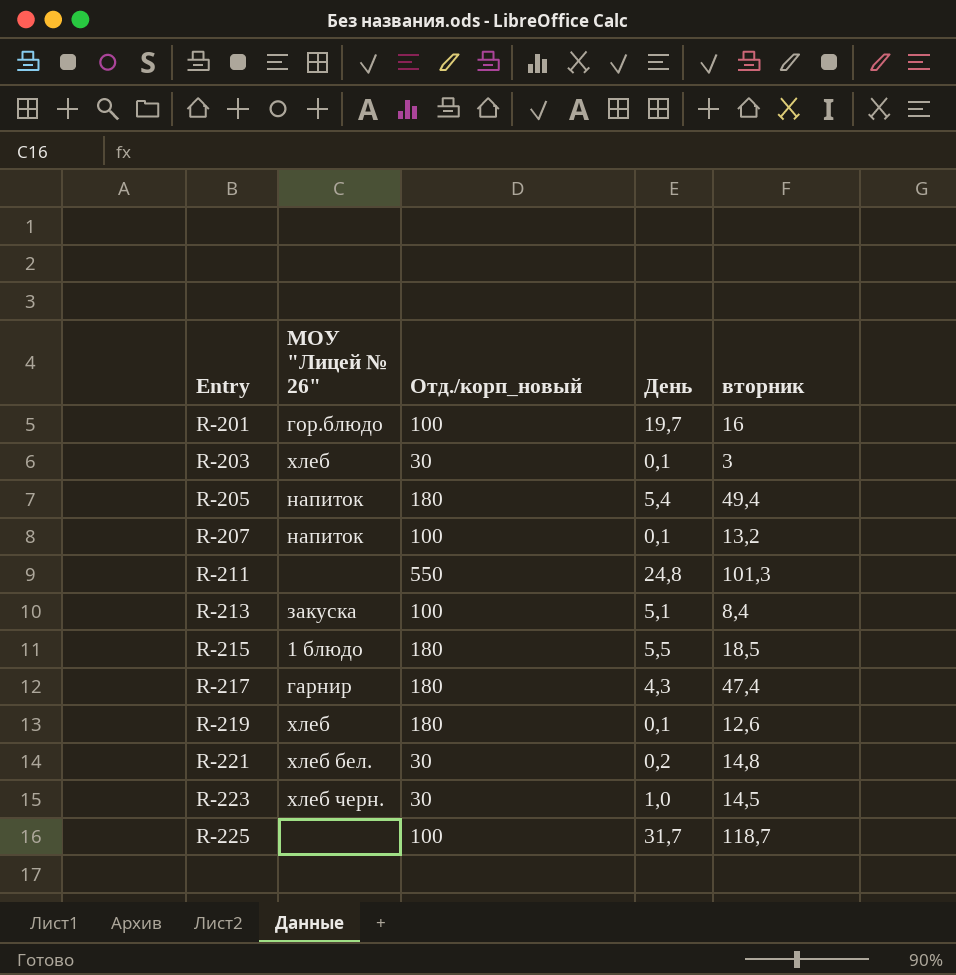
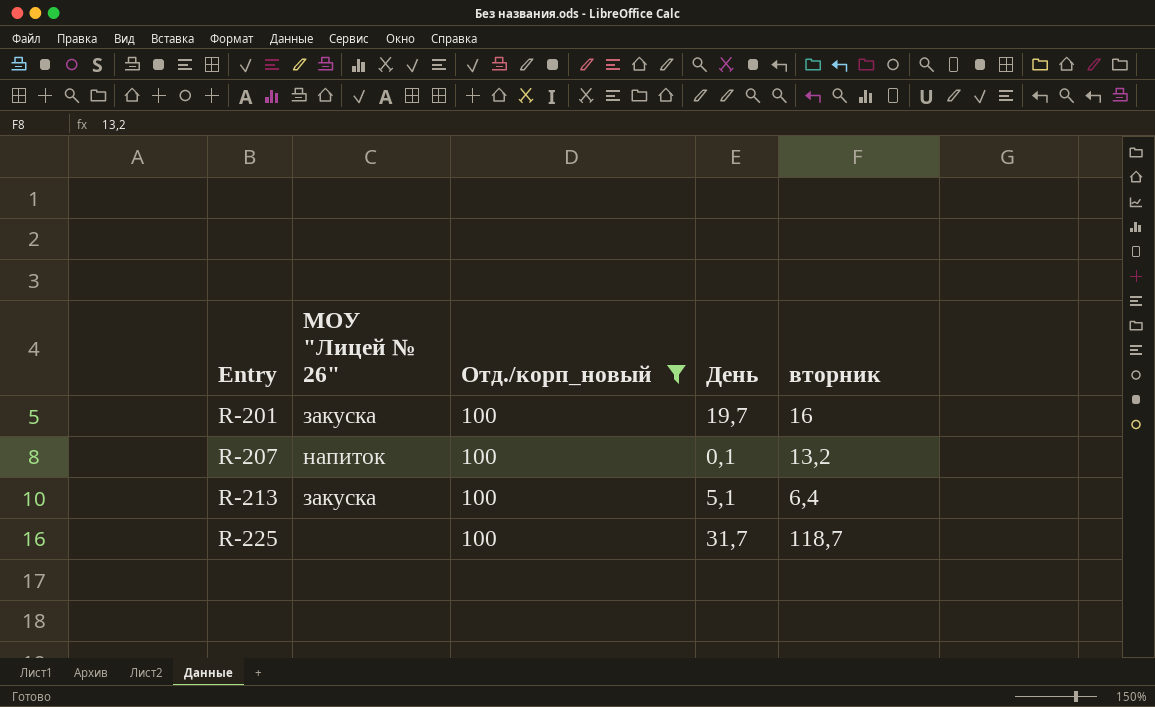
filter: none -> Отд./корп_новый = 100
R-201 | МОУ "Лицей № 26": гор.блюдо -> закуска
R-213 | вторник: 8,4 -> 6,4

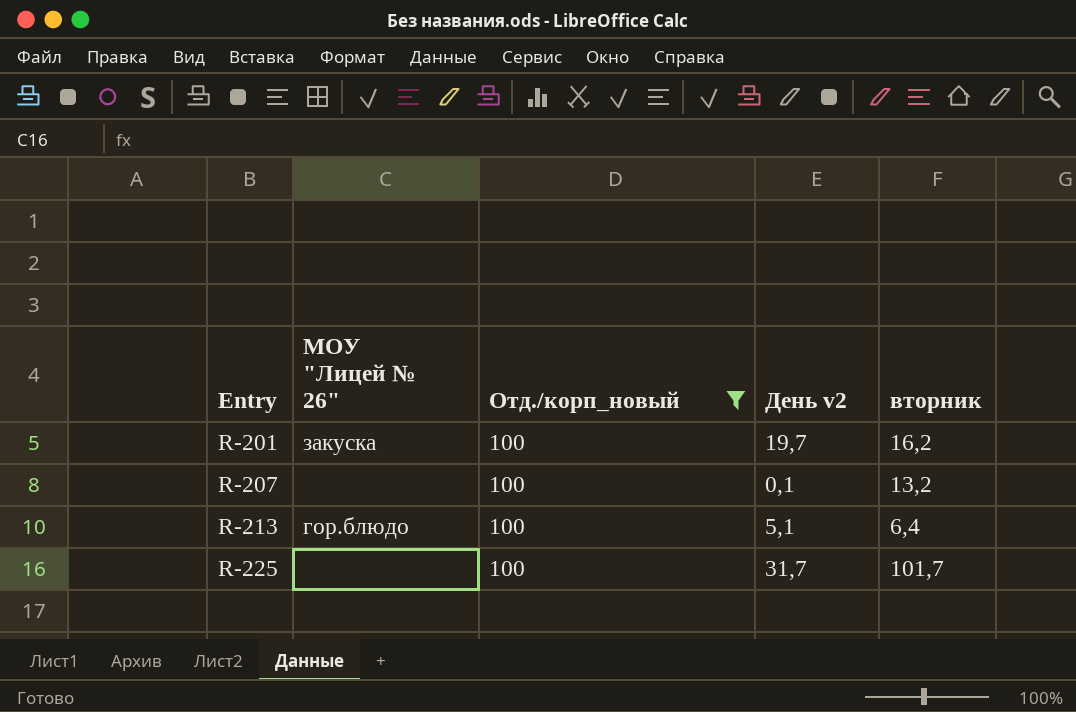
column name: День -> День v2
R-201 | вторник: 16 -> 16,2
R-207 | МОУ "Лицей № 26": напиток -> none
R-213 | МОУ "Лицей № 26": закуска -> гор.блюдо
R-225 | вторник: 118,7 -> 101,7

